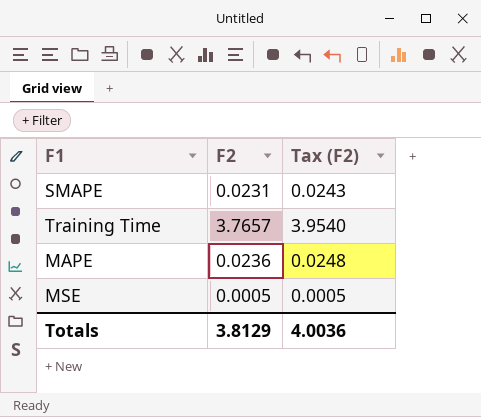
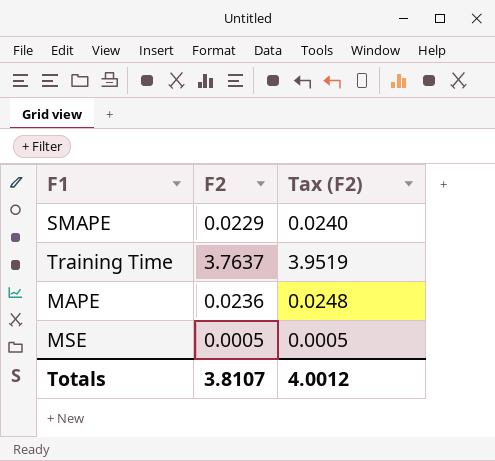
SMAPE | F2: 0.0231 -> 0.0229
SMAPE | Tax (F2): 0.0243 -> 0.0240
Training Time | F2: 3.7657 -> 3.7637
Training Time | Tax (F2): 3.9540 -> 3.9519
Totals | F2: 3.8129 -> 3.8107
Totals | Tax (F2): 4.0036 -> 4.0012

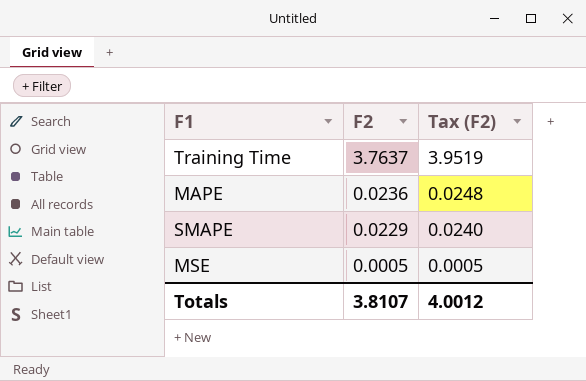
row order: none -> F2 descending

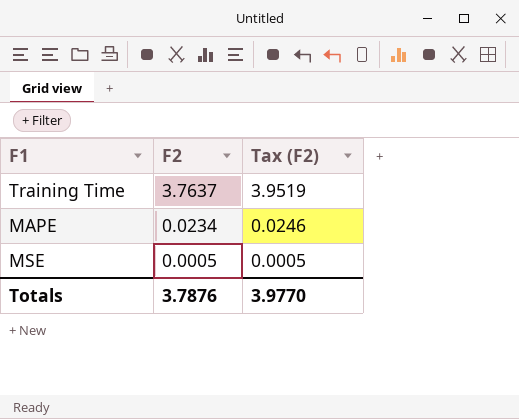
row SMAPE: 0.0229 | 0.0240 -> none
MAPE | F2: 0.0236 -> 0.0234
MAPE | Tax (F2): 0.0248 -> 0.0246
Totals | F2: 3.8107 -> 3.7876
Totals | Tax (F2): 4.0012 -> 3.9770

